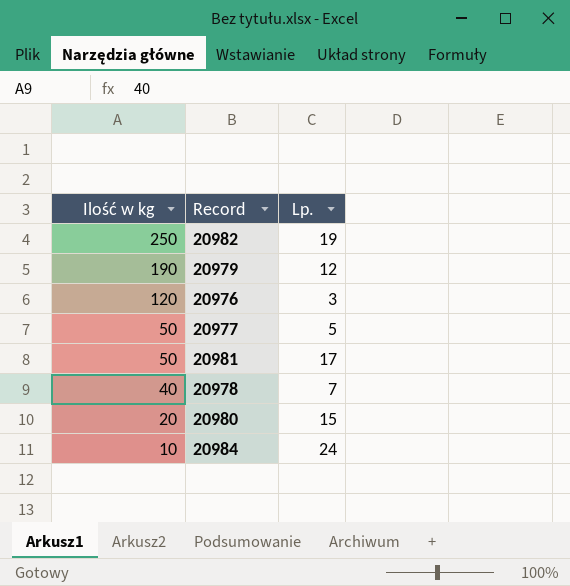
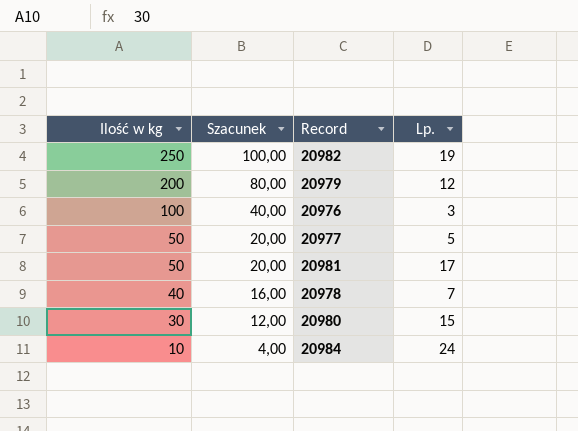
column Szacunek | formula: none -> [Ilość w kg] * 0,4
20979 | Ilość w kg: 190 -> 200
20976 | Ilość w kg: 120 -> 100
20980 | Ilość w kg: 20 -> 30

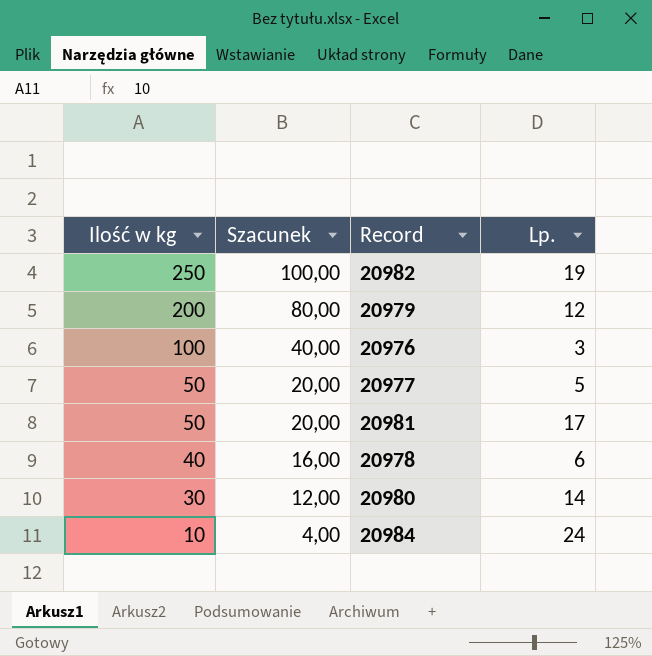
20978 | Lp.: 7 -> 6
20980 | Lp.: 15 -> 14

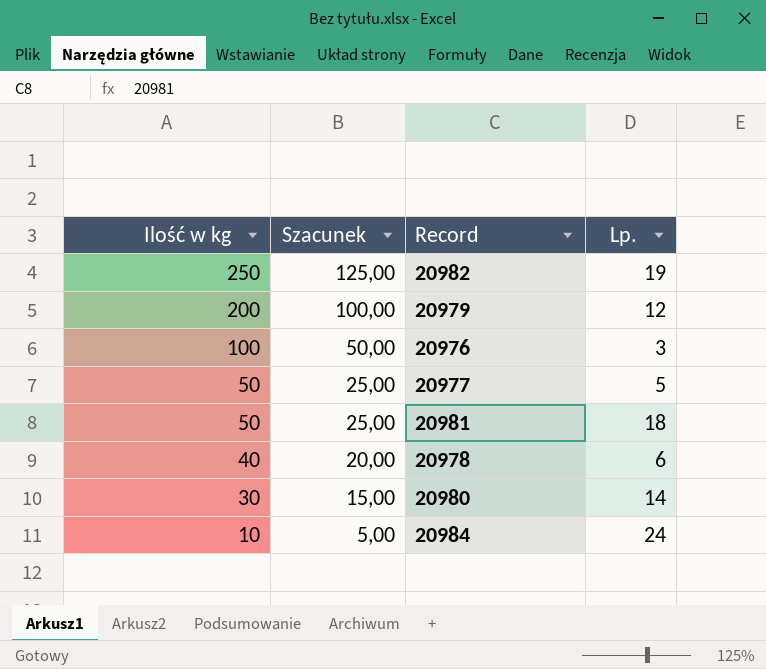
column Szacunek | formula: [Ilość w kg] * 0,4 -> [Ilość w kg] * 0,5
20981 | Lp.: 17 -> 18

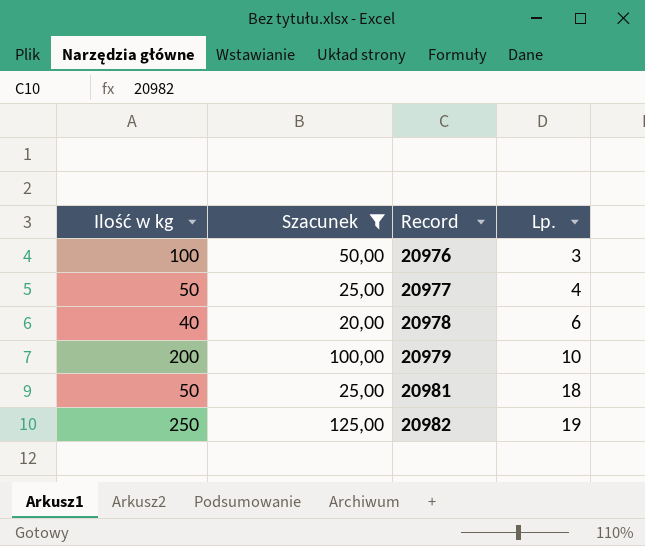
filter: none -> Szacunek >= 20,00
row order: Ilość w kg descending -> Record ascending
20977 | Lp.: 5 -> 4
20979 | Lp.: 12 -> 10

